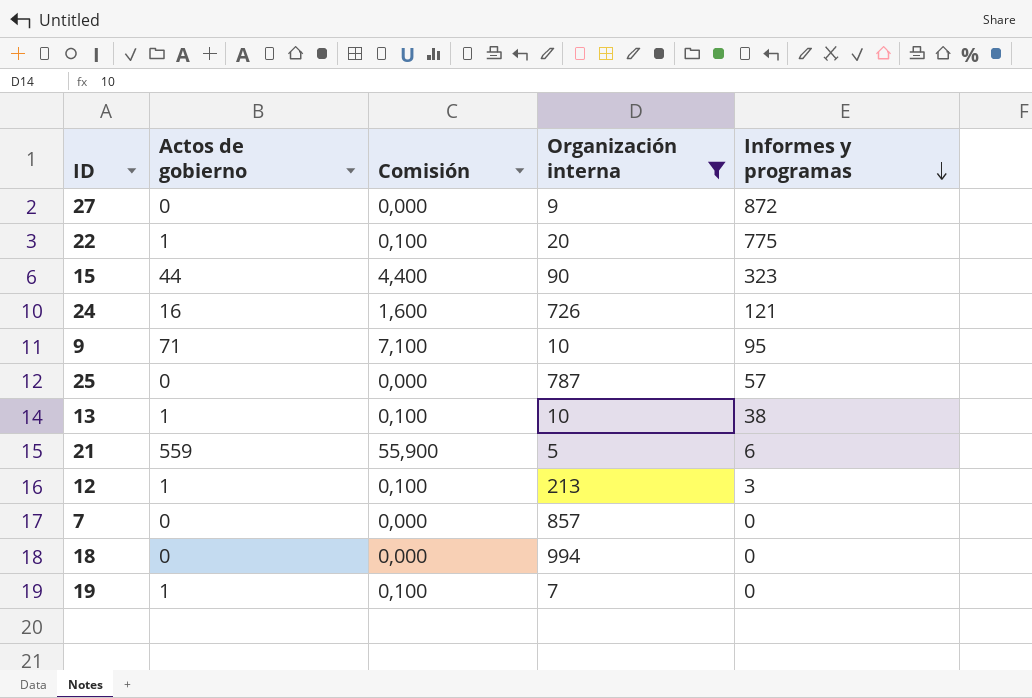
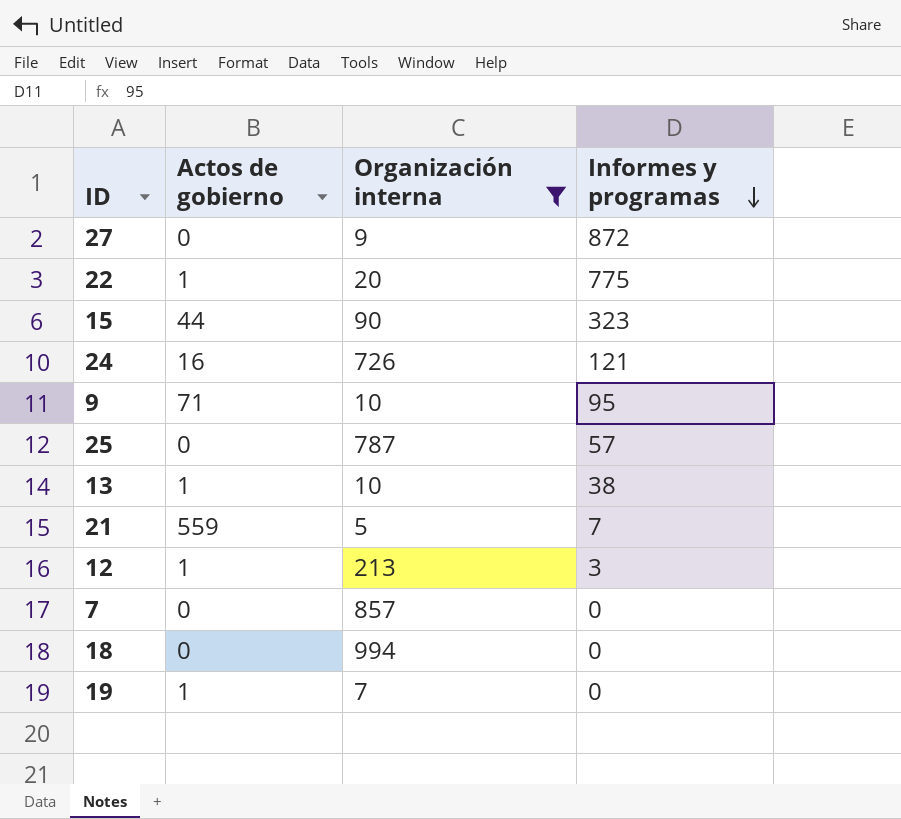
column Comisión | formula: [Actos de gobierno] * 0,1 -> none
21 | Informes y programas: 6 -> 7

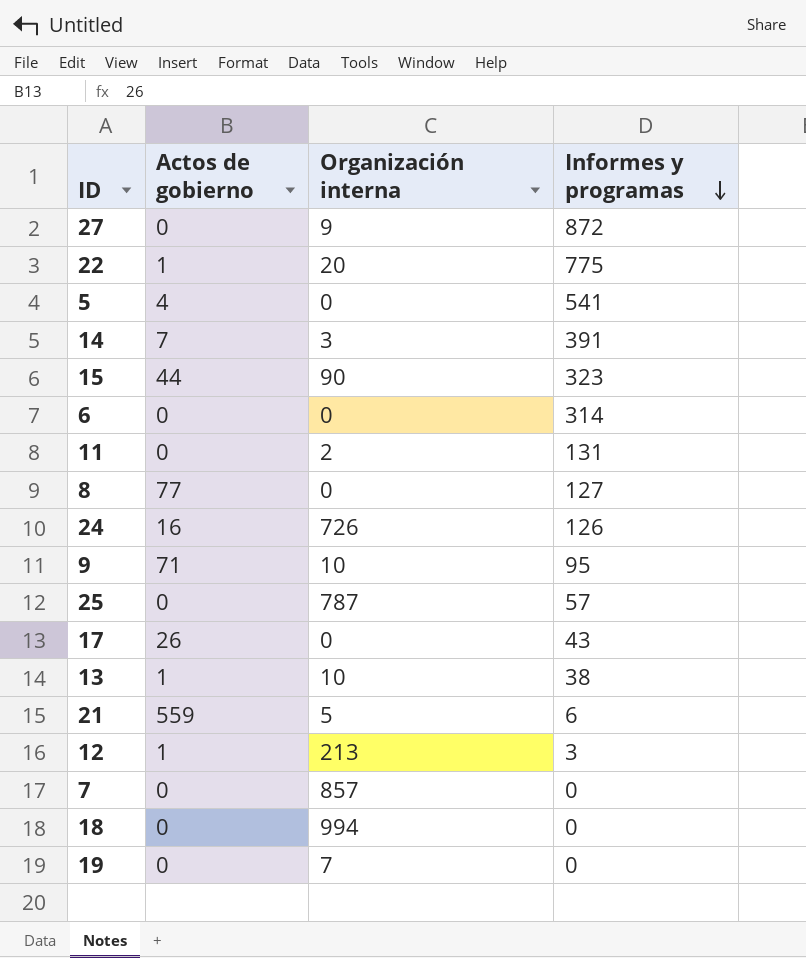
filter: Organización interna >= 5 -> none
24 | Informes y programas: 121 -> 126
21 | Informes y programas: 7 -> 6
19 | Actos de gobierno: 1 -> 0

